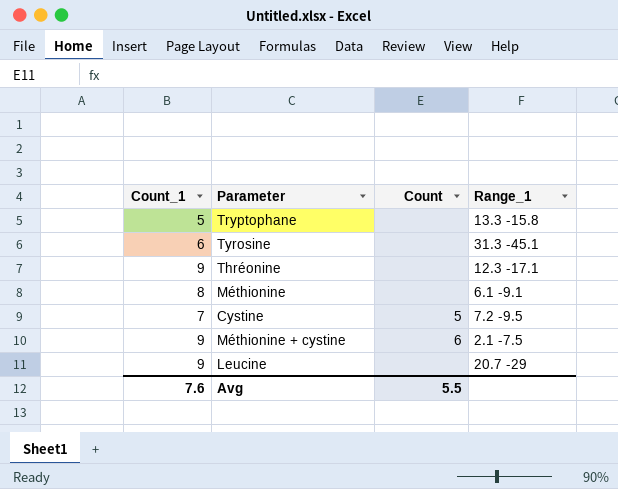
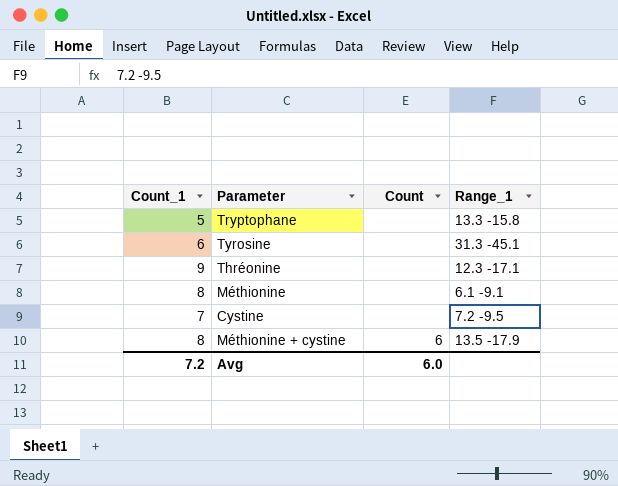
row Leucine: 9 | none | 20.7 -29 -> none
Cystine | Count: 5 -> none
Méthionine + cystine | Count_1: 9 -> 8
Méthionine + cystine | Range_1: 2.1 -7.5 -> 13.5 -17.9
Avg | Count_1: 7.6 -> 7.2
Avg | Count: 5.5 -> 6.0

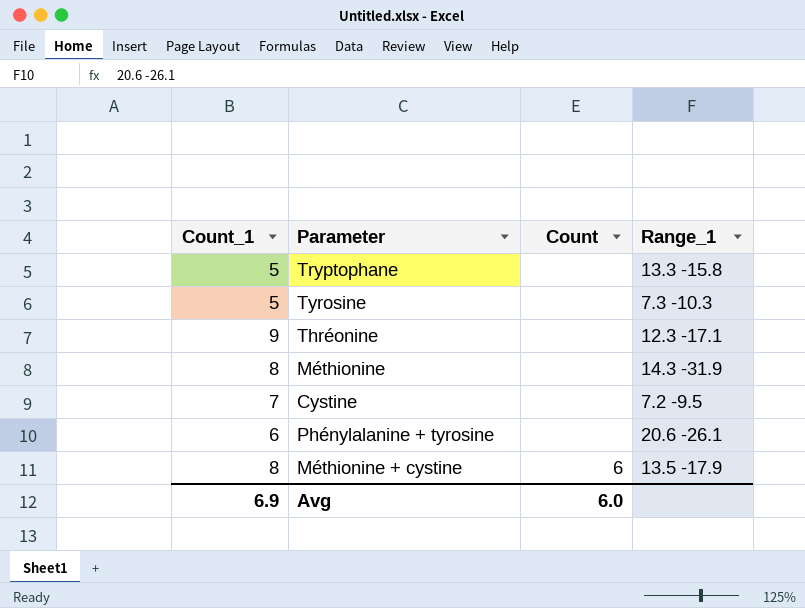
Tyrosine | Count_1: 6 -> 5
Tyrosine | Range_1: 31.3 -45.1 -> 7.3 -10.3
Méthionine | Range_1: 6.1 -9.1 -> 14.3 -31.9
row Phénylalanine + tyrosine: none -> 6 | none | 20.6 -26.1
Avg | Count_1: 7.2 -> 6.9

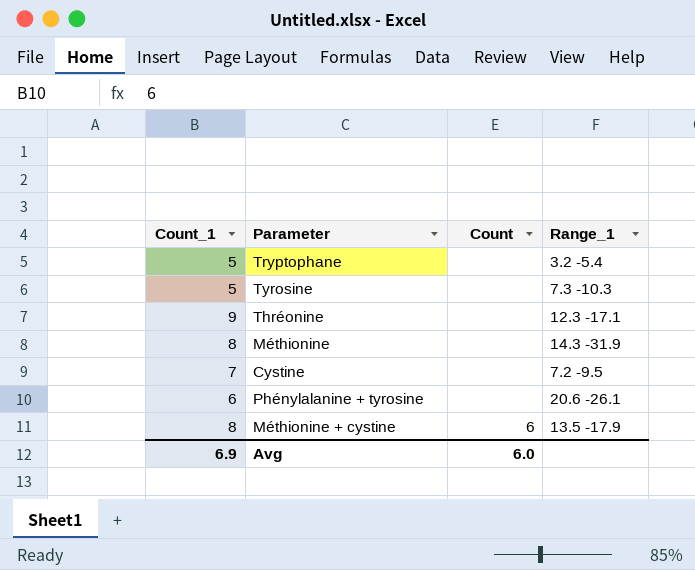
Tryptophane | Range_1: 13.3 -15.8 -> 3.2 -5.4

